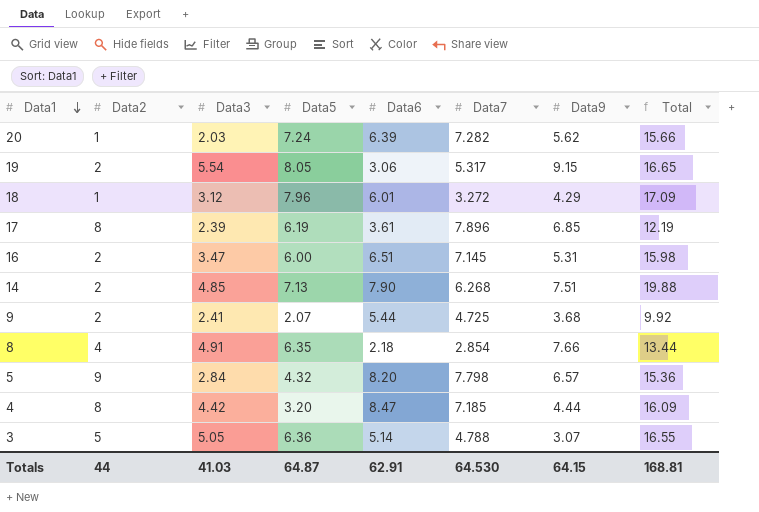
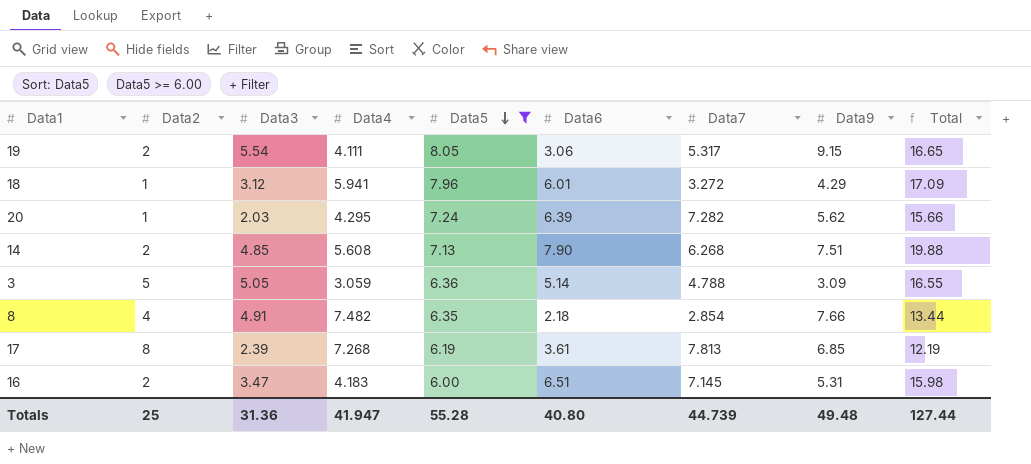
filter: none -> Data5 >= 6.00
row order: Data1 descending -> Data5 descending
column Data4 | position: none -> 4
3 | Data9: 3.07 -> 3.09
17 | Data7: 7.896 -> 7.813
Totals | Data2: 44 -> 25
Totals | Data3: 41.03 -> 31.36
Totals | Data5: 64.87 -> 55.28
Totals | Data6: 62.91 -> 40.80
Totals | Data7: 64.530 -> 44.739
Totals | Data9: 64.15 -> 49.48
Totals | Total: 168.81 -> 127.44

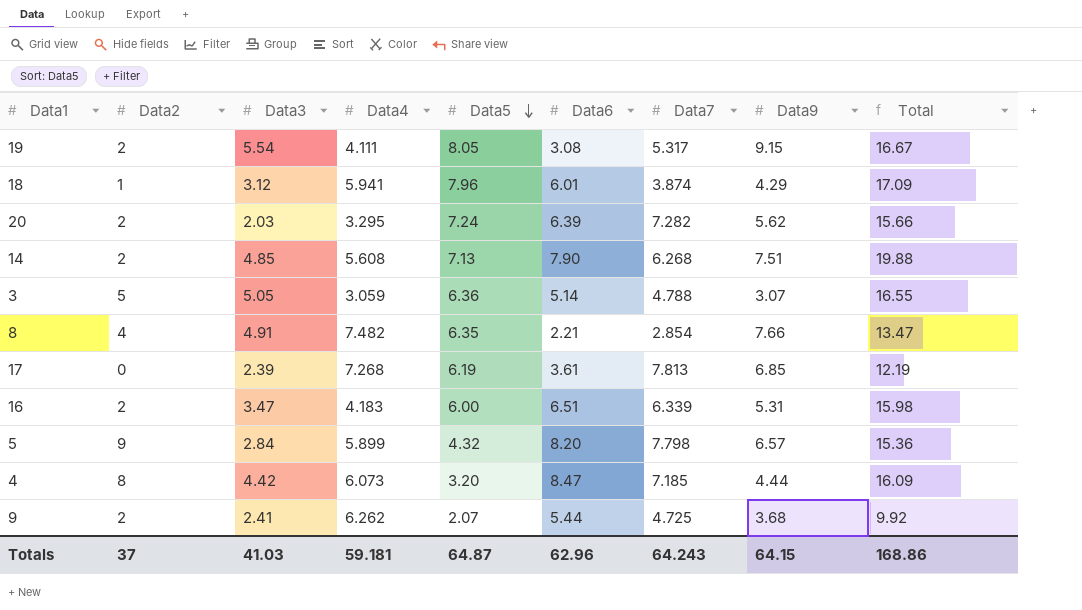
filter: Data5 >= 6.00 -> none
19 | Data6: 3.06 -> 3.08
19 | Total: 16.65 -> 16.67
18 | Data7: 3.272 -> 3.874
20 | Data2: 1 -> 2
20 | Data4: 4.295 -> 3.295
3 | Data9: 3.09 -> 3.07
8 | Data6: 2.18 -> 2.21
8 | Total: 13.44 -> 13.47
17 | Data2: 8 -> 0
16 | Data7: 7.145 -> 6.339
Totals | Data2: 25 -> 37
Totals | Data3: 31.36 -> 41.03
Totals | Data4: 41.947 -> 59.181
Totals | Data5: 55.28 -> 64.87
Totals | Data6: 40.80 -> 62.96
Totals | Data7: 44.739 -> 64.243
Totals | Data9: 49.48 -> 64.15
Totals | Total: 127.44 -> 168.86

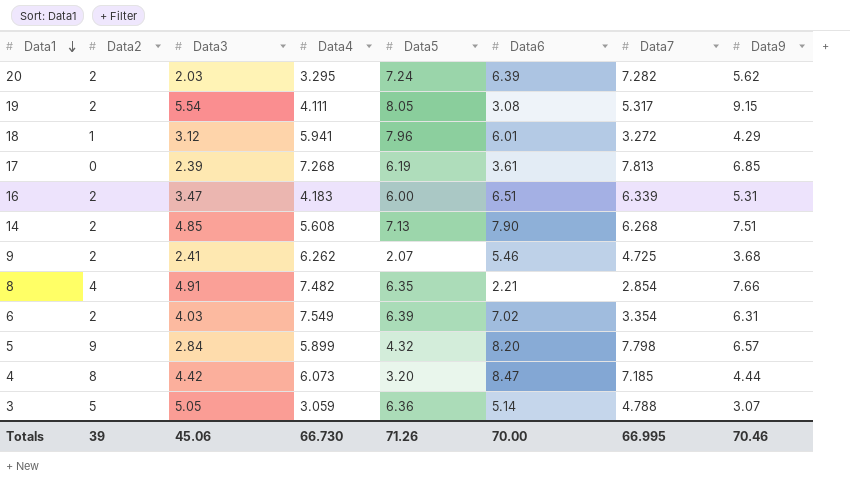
row order: Data5 descending -> Data1 descending
column Total | formula: [Data3] + [Data5] + [Data6] -> none
18 | Data7: 3.874 -> 3.272
9 | Data6: 5.44 -> 5.46
row 6: none -> 2 | 4.03 | 7.549 | 6.39 | 7.02 | 3.354 | 6.31
Totals | Data2: 37 -> 39
Totals | Data3: 41.03 -> 45.06
Totals | Data4: 59.181 -> 66.730
Totals | Data5: 64.87 -> 71.26
Totals | Data6: 62.96 -> 70.00
Totals | Data7: 64.243 -> 66.995
Totals | Data9: 64.15 -> 70.46

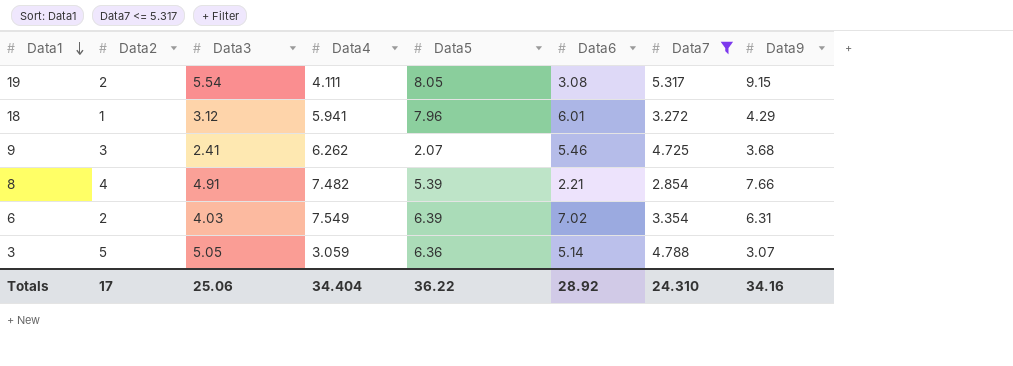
filter: none -> Data7 <= 5.317
9 | Data2: 2 -> 3
8 | Data5: 6.35 -> 5.39
Totals | Data2: 39 -> 17
Totals | Data3: 45.06 -> 25.06
Totals | Data4: 66.730 -> 34.404
Totals | Data5: 71.26 -> 36.22
Totals | Data6: 70.00 -> 28.92
Totals | Data7: 66.995 -> 24.310
Totals | Data9: 70.46 -> 34.16

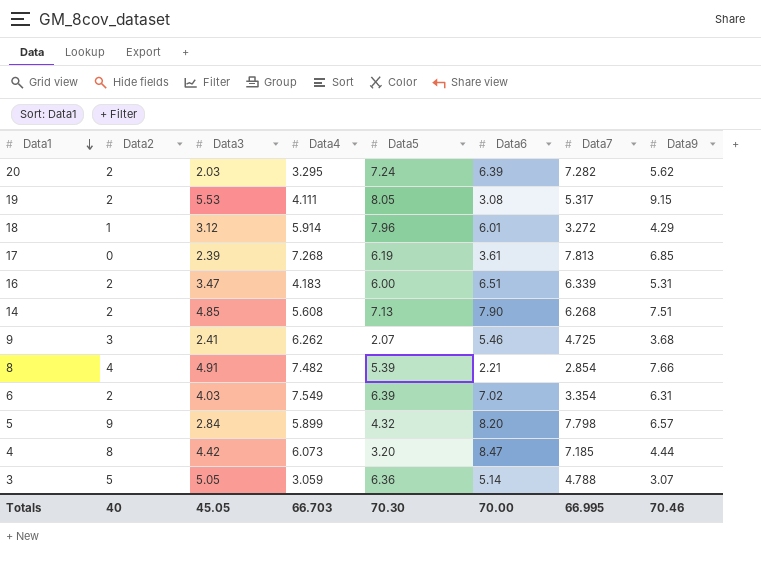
filter: Data7 <= 5.317 -> none
19 | Data3: 5.54 -> 5.53
18 | Data4: 5.941 -> 5.914
Totals | Data2: 17 -> 40
Totals | Data3: 25.06 -> 45.05
Totals | Data4: 34.404 -> 66.703
Totals | Data5: 36.22 -> 70.30
Totals | Data6: 28.92 -> 70.00
Totals | Data7: 24.310 -> 66.995
Totals | Data9: 34.16 -> 70.46

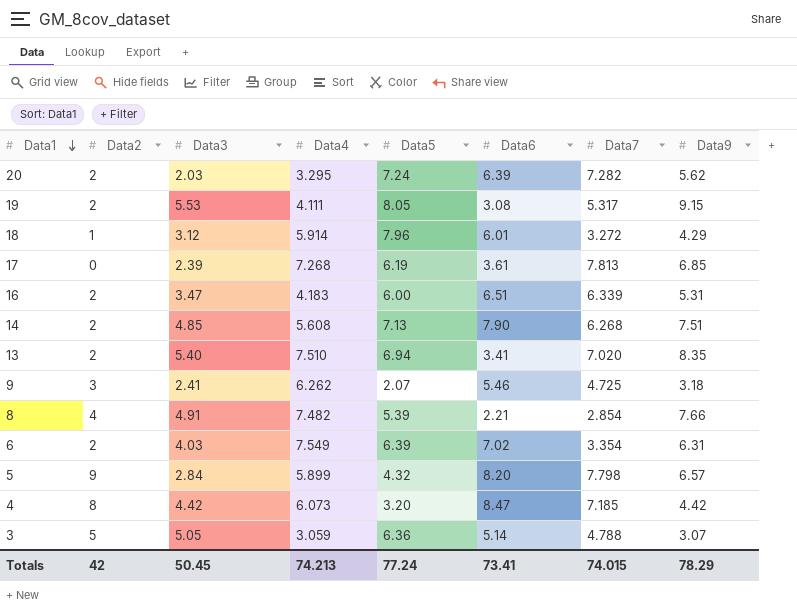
row 13: none -> 2 | 5.40 | 7.510 | 6.94 | 3.41 | 7.020 | 8.35
9 | Data9: 3.68 -> 3.18
4 | Data9: 4.44 -> 4.42
Totals | Data2: 40 -> 42
Totals | Data3: 45.05 -> 50.45
Totals | Data4: 66.703 -> 74.213
Totals | Data5: 70.30 -> 77.24
Totals | Data6: 70.00 -> 73.41
Totals | Data7: 66.995 -> 74.015
Totals | Data9: 70.46 -> 78.29

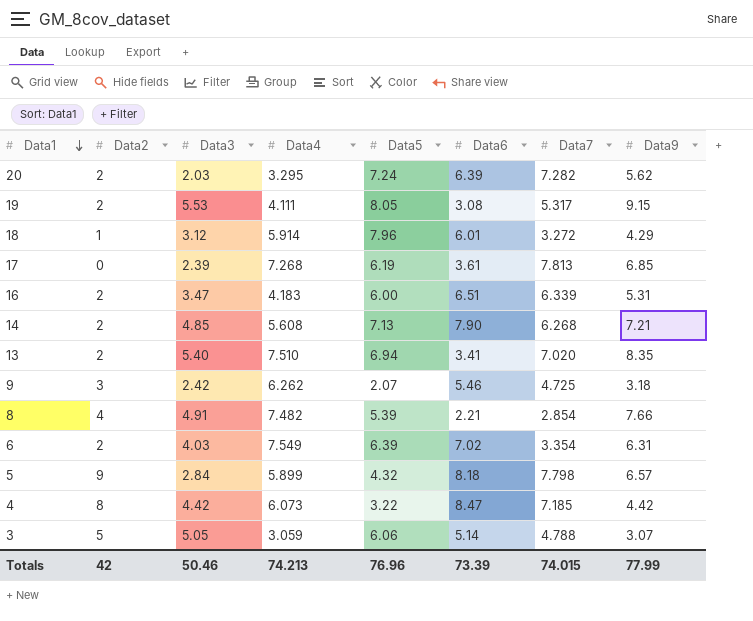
14 | Data9: 7.51 -> 7.21
9 | Data3: 2.41 -> 2.42
5 | Data6: 8.20 -> 8.18
4 | Data5: 3.20 -> 3.22
3 | Data5: 6.36 -> 6.06
Totals | Data3: 50.45 -> 50.46
Totals | Data5: 77.24 -> 76.96
Totals | Data6: 73.41 -> 73.39
Totals | Data9: 78.29 -> 77.99

